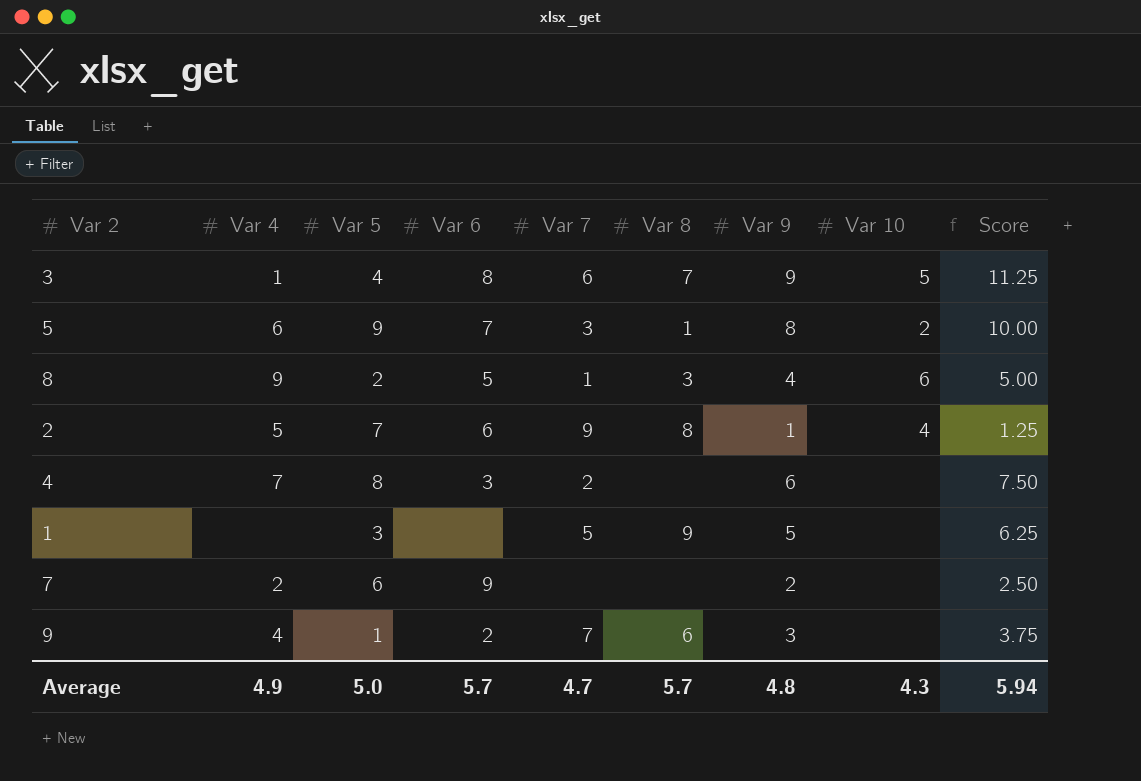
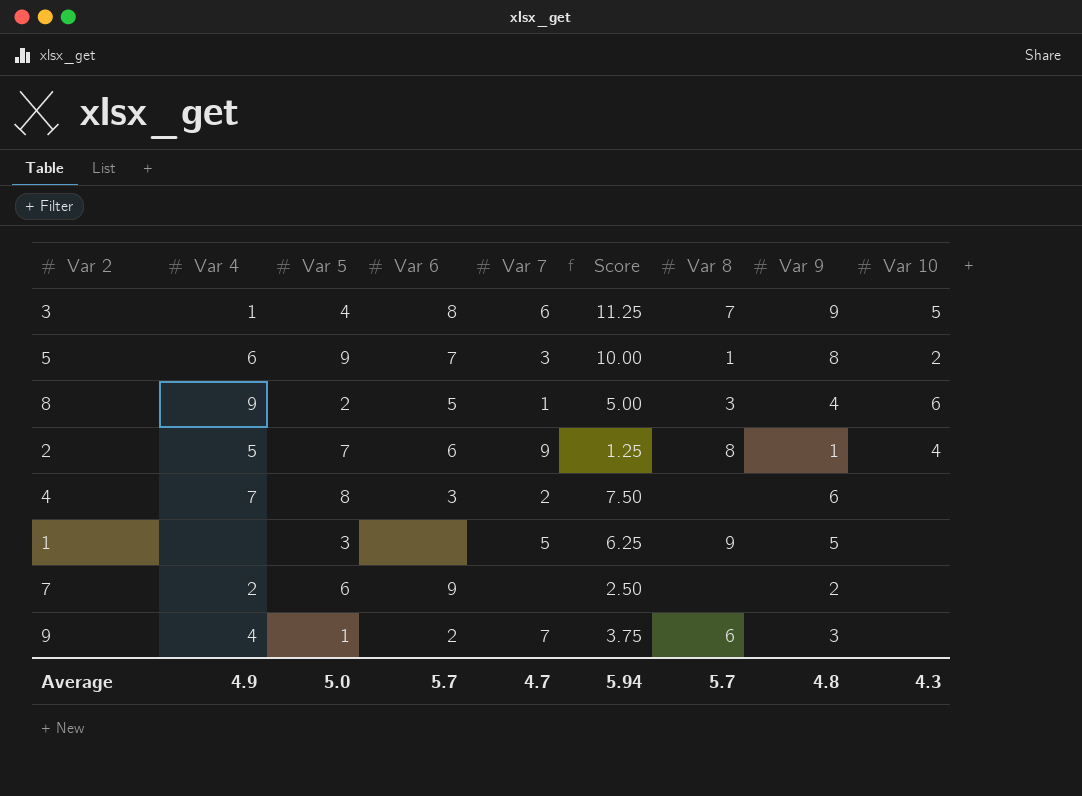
column Score | position: 9 -> 6

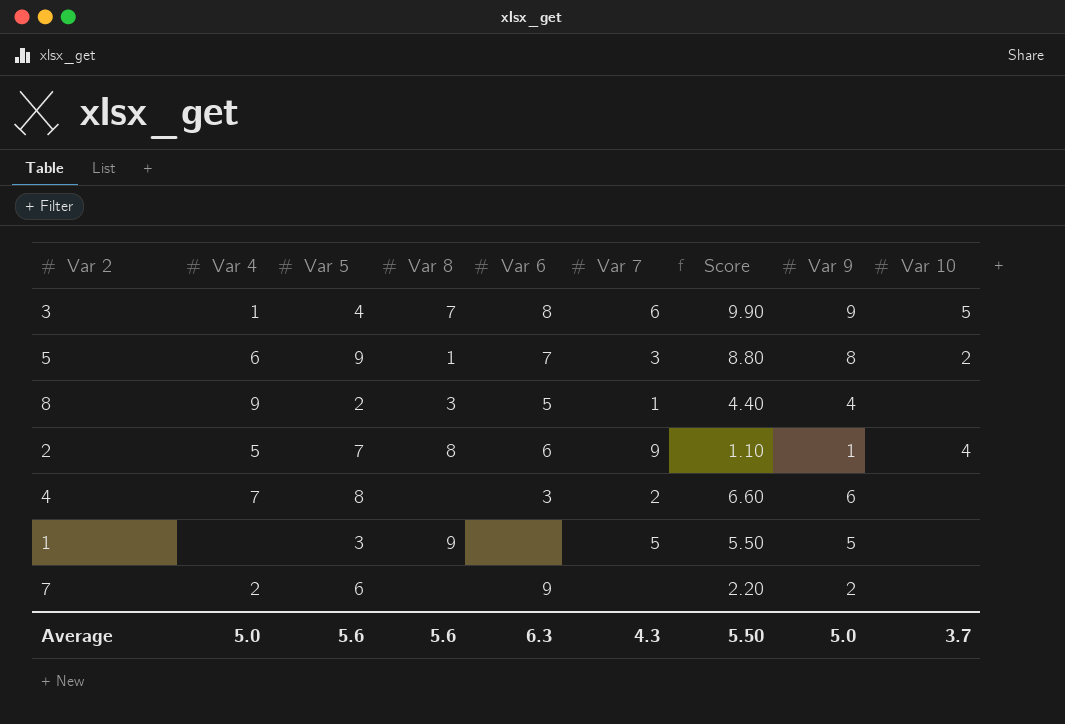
column Var 8 | position: 7 -> 4
column Score | formula: [Var 9] * 1.25 -> [Var 9] * 1.1
row 9: 4 | 1 | 2 | 7 | 3.75 | 6 | 3 | none -> none
8 | Var 10: 6 -> none
Average | Var 4: 4.9 -> 5.0
Average | Var 5: 5.0 -> 5.6
Average | Var 8: 5.7 -> 5.6
Average | Var 6: 5.7 -> 6.3
Average | Var 7: 4.7 -> 4.3
Average | Score: 5.94 -> 5.50
Average | Var 9: 4.8 -> 5.0
Average | Var 10: 4.3 -> 3.7

